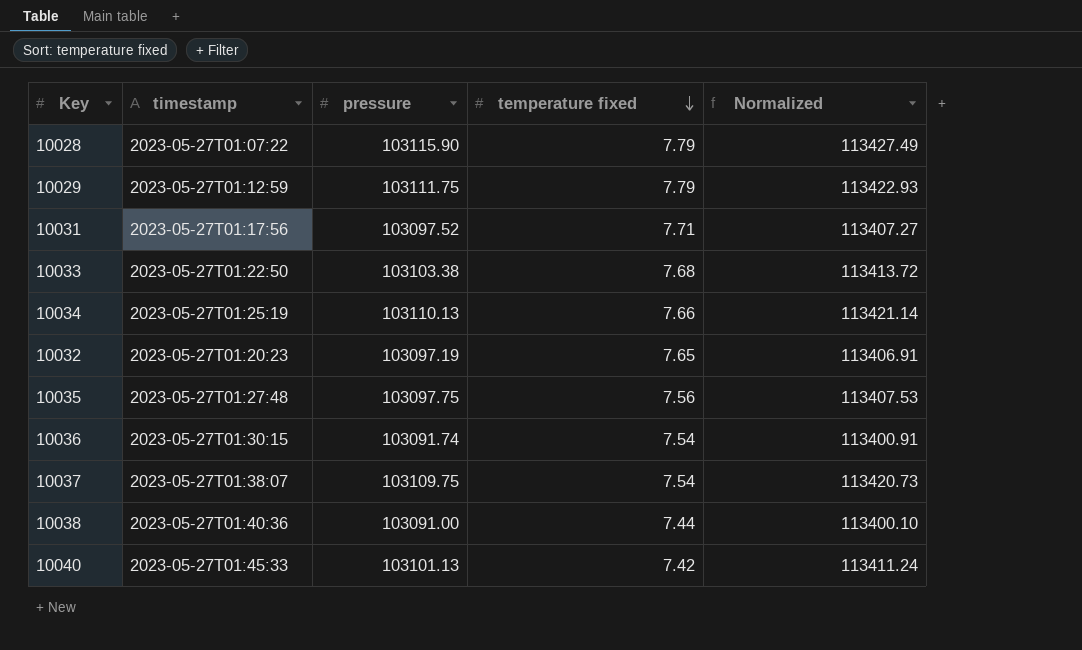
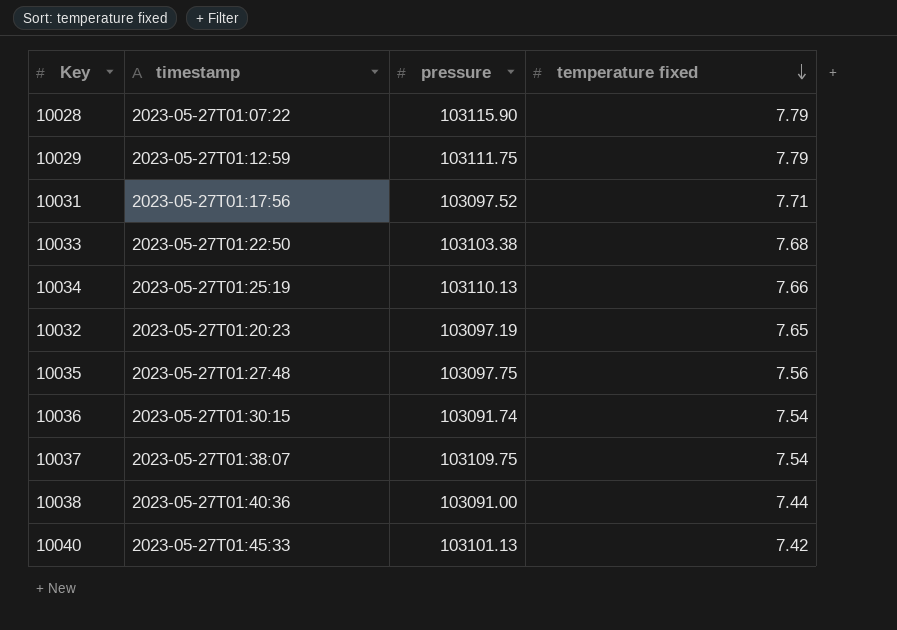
column Normalized | formula: [pressure] * 1.1 -> none

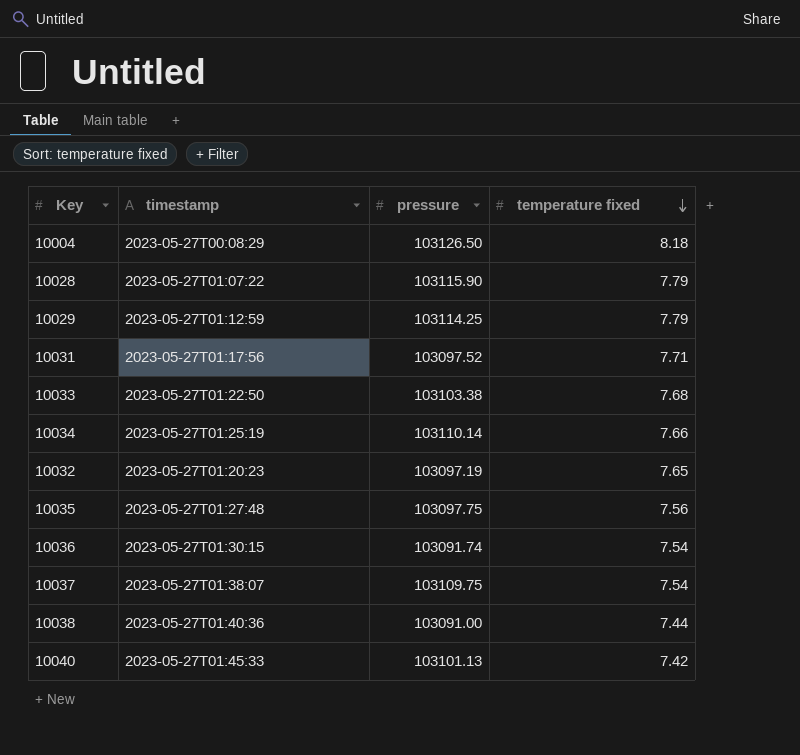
row 10004: none -> 2023-05-27T00:08:29 | 103126.50 | 8.18
10029 | pressure: 103111.75 -> 103114.25
10034 | pressure: 103110.13 -> 103110.14

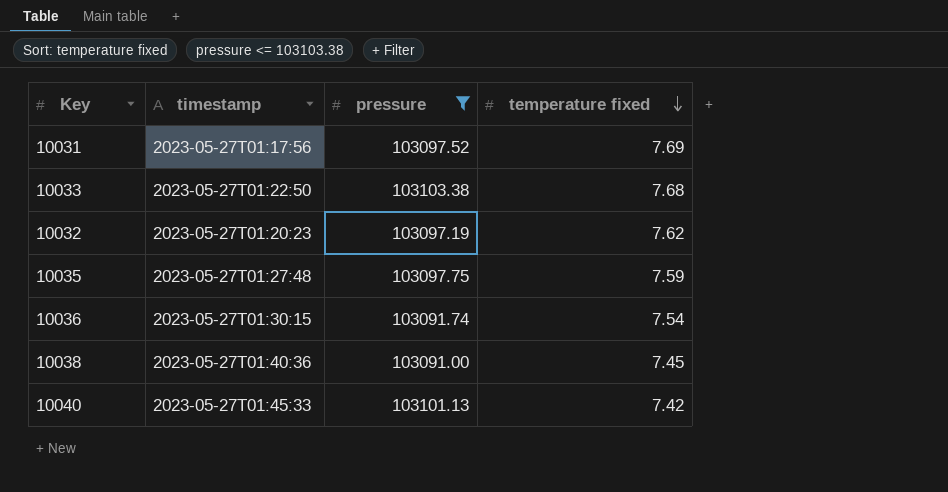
filter: none -> pressure <= 103103.38
10031 | temperature fixed: 7.71 -> 7.69
10032 | temperature fixed: 7.65 -> 7.62
10035 | temperature fixed: 7.56 -> 7.59
10038 | temperature fixed: 7.44 -> 7.45

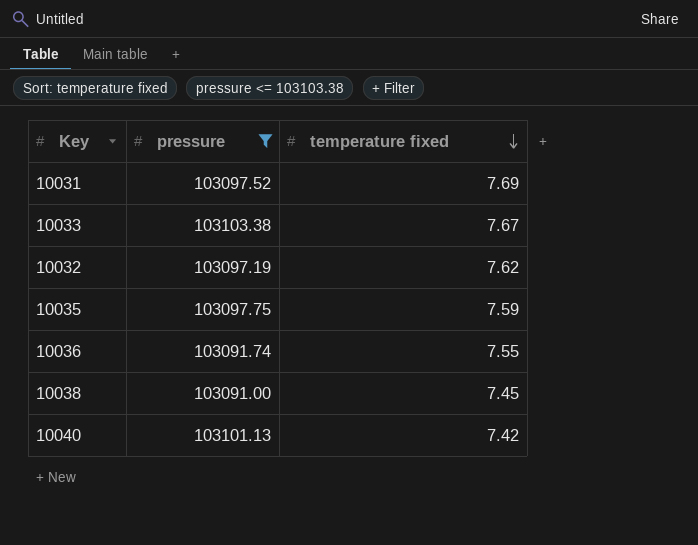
column timestamp | position: 2 -> none
10033 | temperature fixed: 7.68 -> 7.67
10036 | temperature fixed: 7.54 -> 7.55

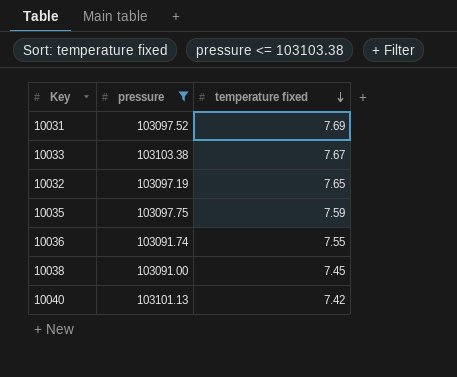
10032 | temperature fixed: 7.62 -> 7.65

